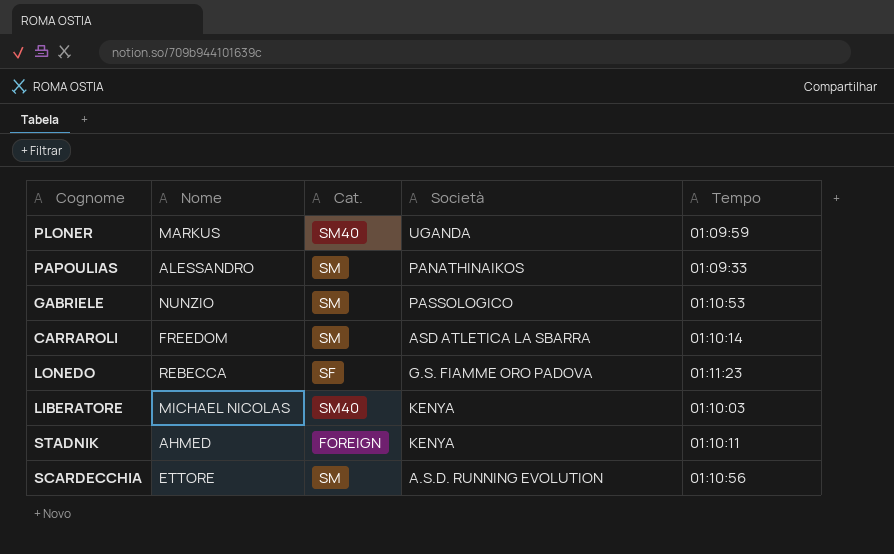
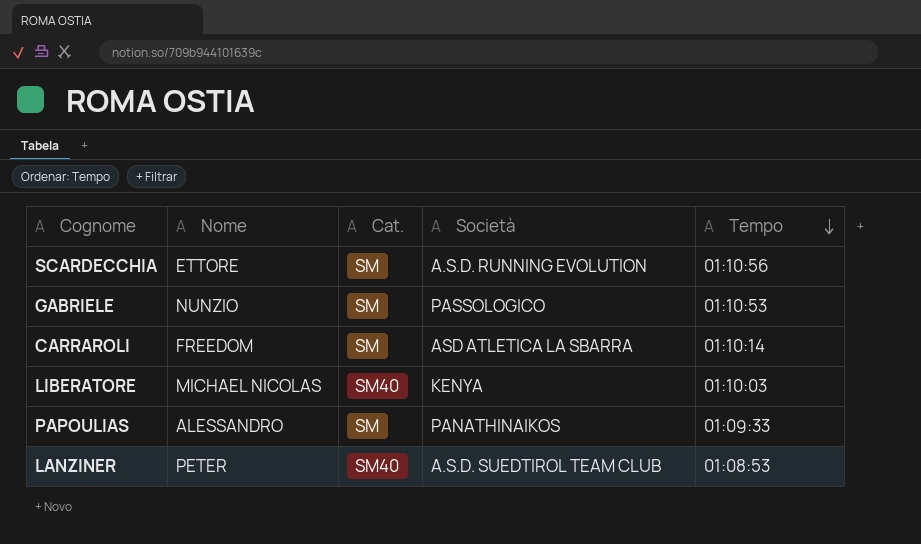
row order: none -> Tempo descending
row PLONER: MARKUS | SM40 | UGANDA | 01:09:59 -> none
row LONEDO: REBECCA | SF | G.S. FIAMME ORO PADOVA | 01:11:23 -> none
row STADNIK: AHMED | FOREIGN | KENYA | 01:10:11 -> none
row LANZINER: none -> PETER | SM40 | A.S.D. SUEDTIROL TEAM CLUB | 01:08:53

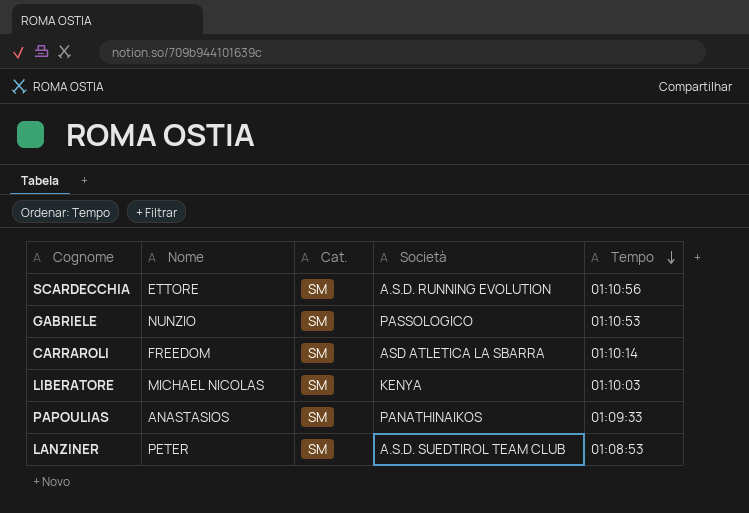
LIBERATORE | Cat.: SM40 -> SM
PAPOULIAS | Nome: ALESSANDRO -> ANASTASIOS
LANZINER | Cat.: SM40 -> SM

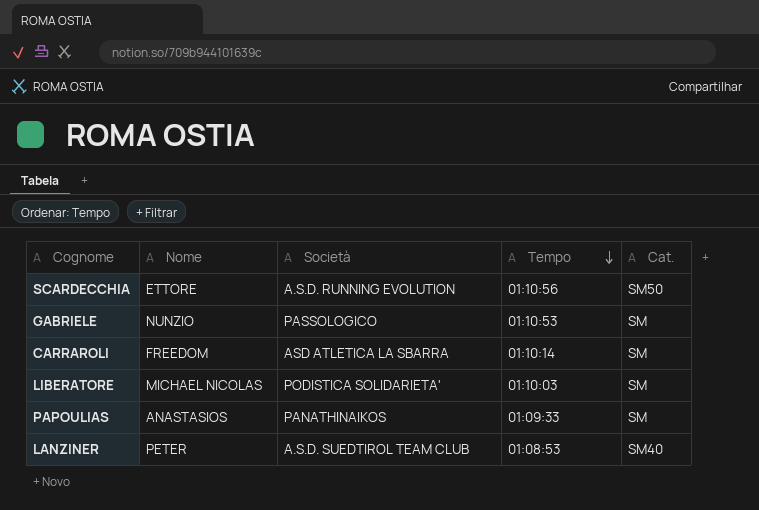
column Cat. | position: 3 -> 5
SCARDECCHIA | Cat.: SM -> SM50
LIBERATORE | Società: KENYA -> PODISTICA SOLIDARIETA'
LANZINER | Cat.: SM -> SM40

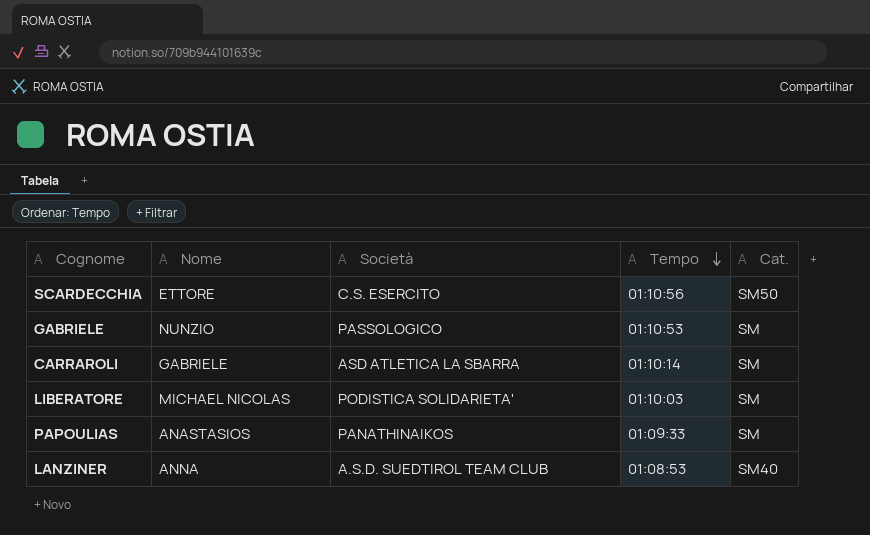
SCARDECCHIA | Società: A.S.D. RUNNING EVOLUTION -> C.S. ESERCITO
CARRAROLI | Nome: FREEDOM -> GABRIELE
LANZINER | Nome: PETER -> ANNA

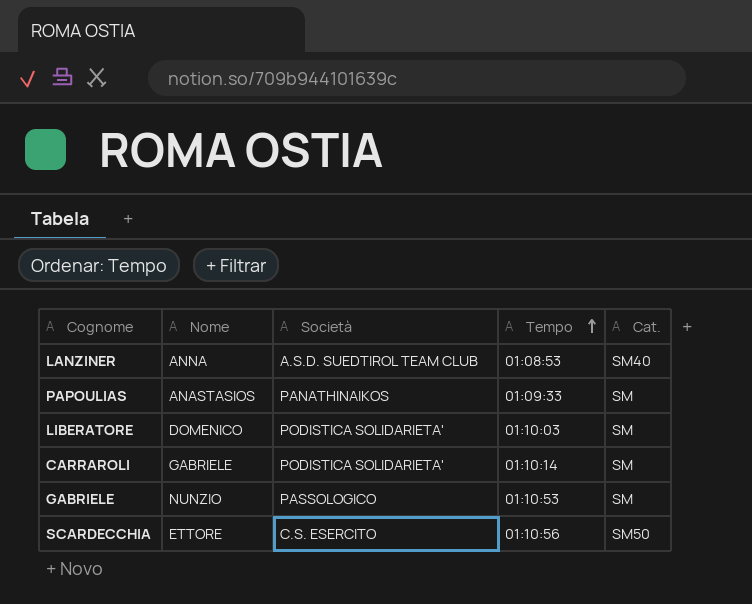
row order: Tempo descending -> Tempo ascending
LIBERATORE | Nome: MICHAEL NICOLAS -> DOMENICO
CARRAROLI | Società: ASD ATLETICA LA SBARRA -> PODISTICA SOLIDARIETA'

